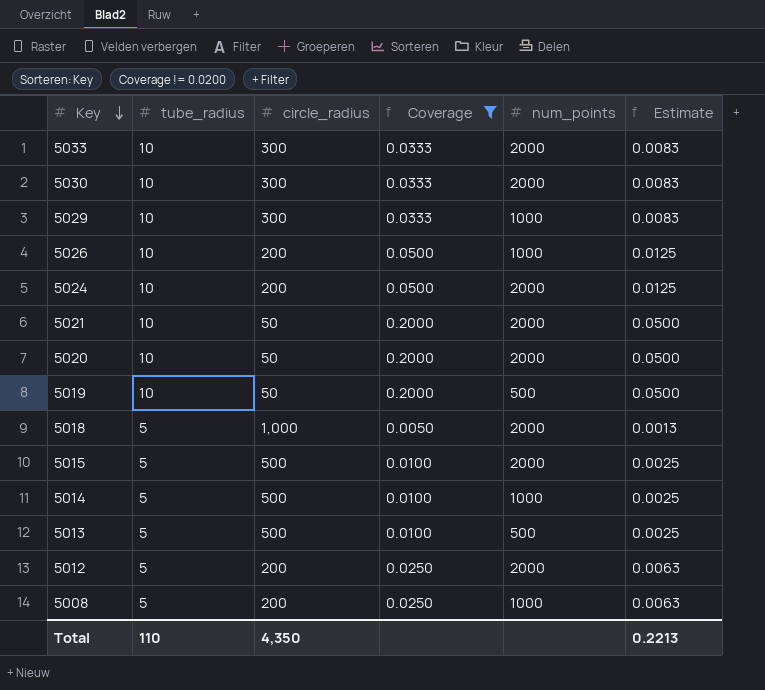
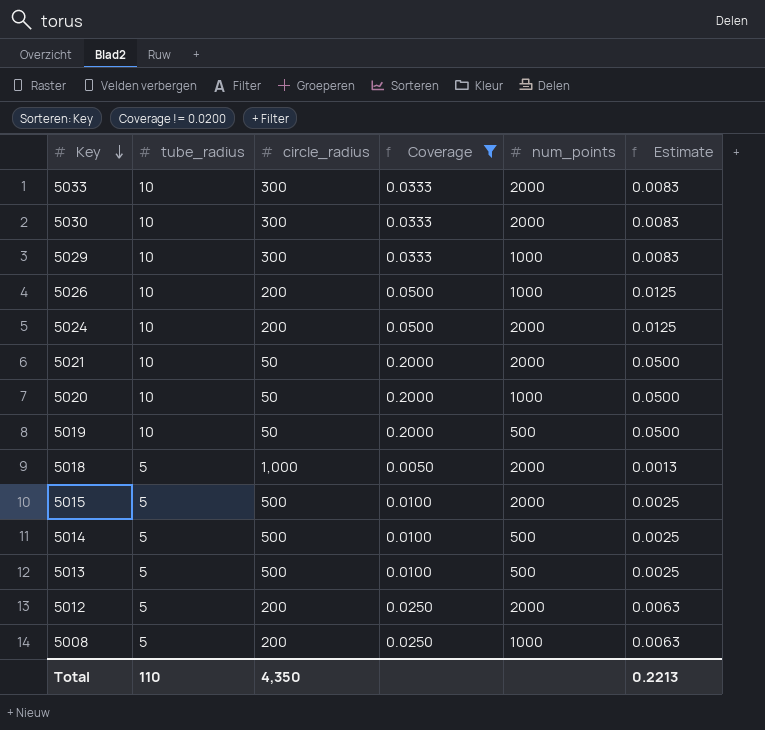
5020 | num_points: 2000 -> 1000
5014 | num_points: 1000 -> 500

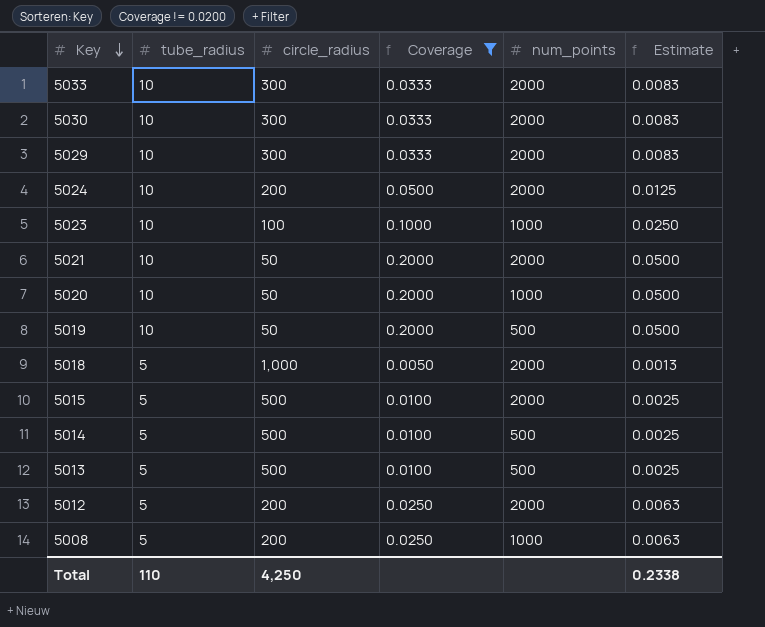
row 5026: 10 | 200 | 0.0500 | 1000 | 0.0125 -> none
5029 | num_points: 1000 -> 2000
row 5023: none -> 10 | 100 | 0.1000 | 1000 | 0.0250
Total | circle_radius: 4,350 -> 4,250
Total | Estimate: 0.2213 -> 0.2338

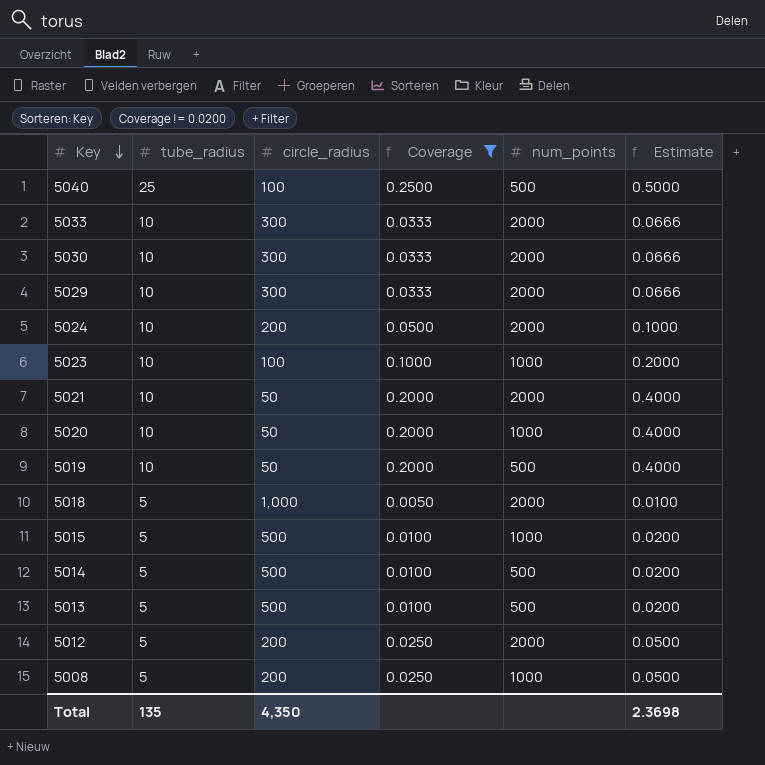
column Estimate | formula: [Coverage] * 0.25 -> [Coverage] * 2
row 5040: none -> 25 | 100 | 0.2500 | 500 | 0.5000
5015 | num_points: 2000 -> 1000
Total | tube_radius: 110 -> 135
Total | circle_radius: 4,250 -> 4,350
Total | Estimate: 0.2338 -> 2.3698

